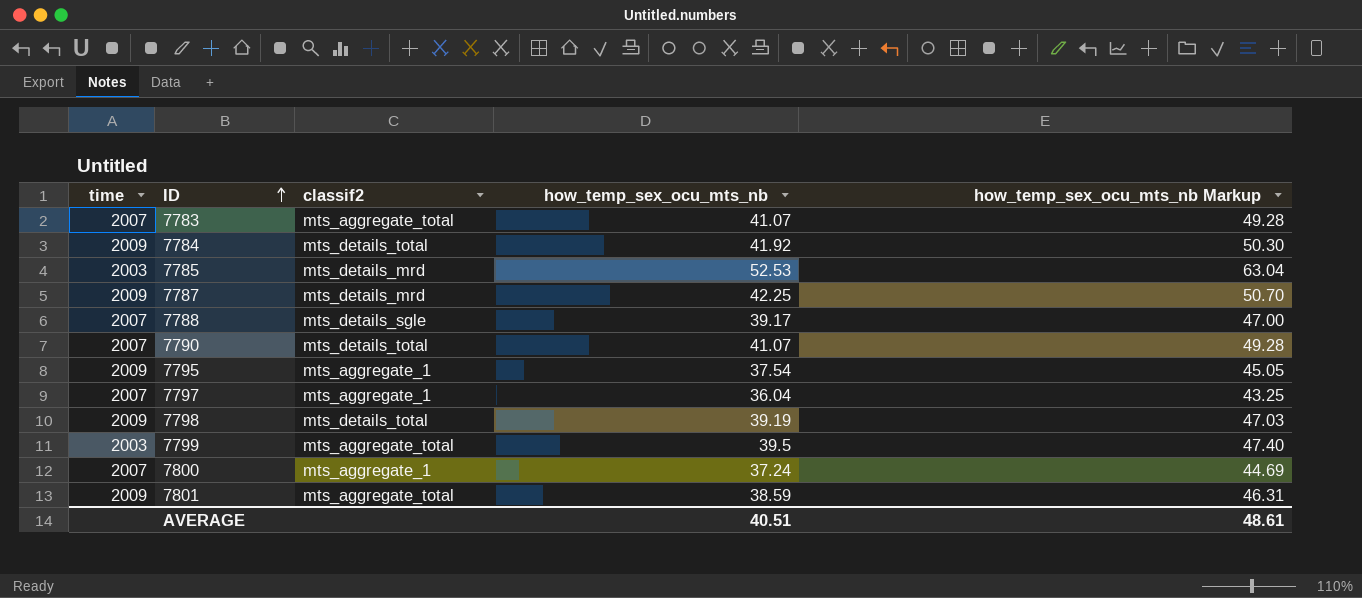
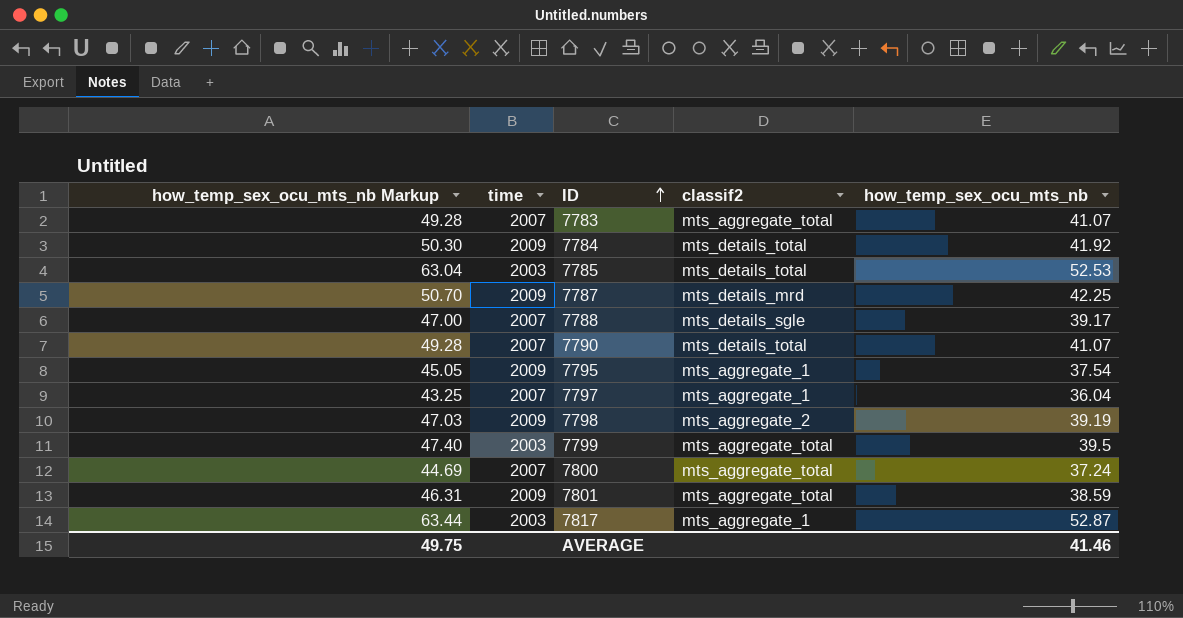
column how_temp_sex_ocu_mts_nb Markup | position: 5 -> 1
7785 | classif2: mts_details_mrd -> mts_details_total
7798 | classif2: mts_details_total -> mts_aggregate_2
7800 | classif2: mts_aggregate_1 -> mts_aggregate_total
row 7817: none -> 63.44 | 2003 | mts_aggregate_1 | 52.87
AVERAGE | how_temp_sex_ocu_mts_nb Markup: 48.61 -> 49.75
AVERAGE | how_temp_sex_ocu_mts_nb: 40.51 -> 41.46

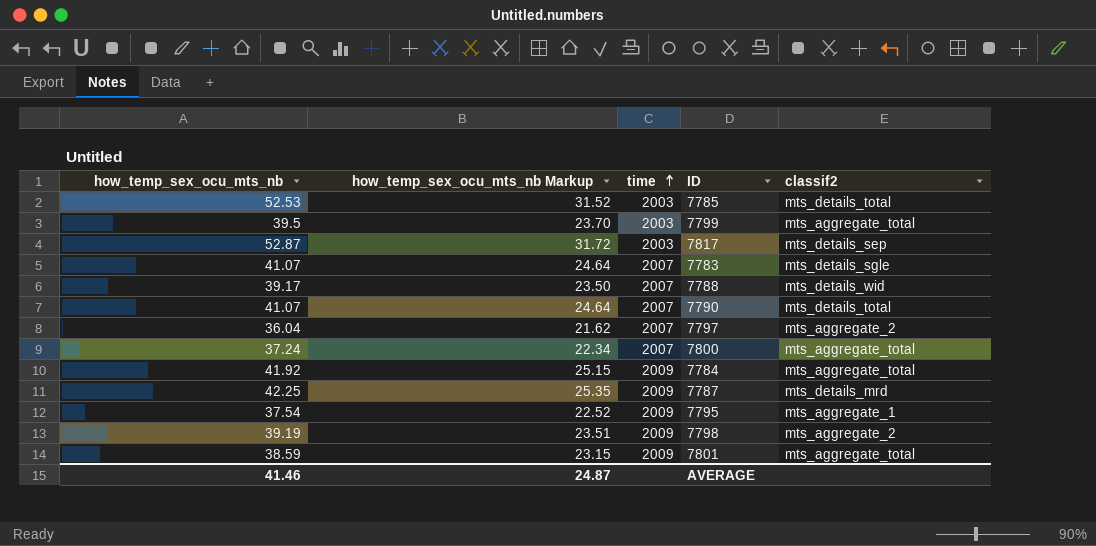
row order: ID ascending -> time ascending
column how_temp_sex_ocu_mts_nb | position: 5 -> 1
column how_temp_sex_ocu_mts_nb Markup | formula: [how_temp_sex_ocu_mts_nb] * 1.2 -> [how_temp_sex_ocu_mts_nb] * 0.6
7817 | classif2: mts_aggregate_1 -> mts_details_sep
7783 | classif2: mts_aggregate_total -> mts_details_sgle
7788 | classif2: mts_details_sgle -> mts_details_wid
7797 | classif2: mts_aggregate_1 -> mts_aggregate_2
7784 | classif2: mts_details_total -> mts_aggregate_total
AVERAGE | how_temp_sex_ocu_mts_nb Markup: 49.75 -> 24.87

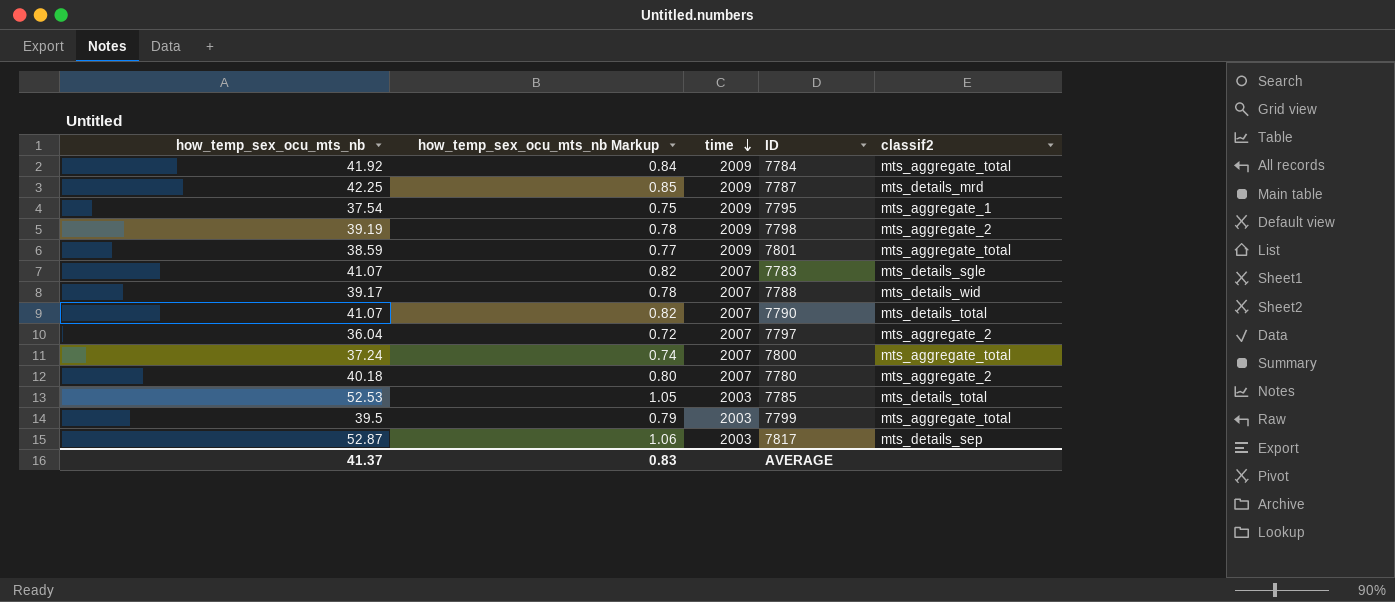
row order: time ascending -> time descending
column how_temp_sex_ocu_mts_nb Markup | formula: [how_temp_sex_ocu_mts_nb] * 0.6 -> [how_temp_sex_ocu_mts_nb] * 0.02
row 7780: none -> 40.18 | 0.80 | 2007 | mts_aggregate_2
AVERAGE | how_temp_sex_ocu_mts_nb: 41.46 -> 41.37
AVERAGE | how_temp_sex_ocu_mts_nb Markup: 24.87 -> 0.83

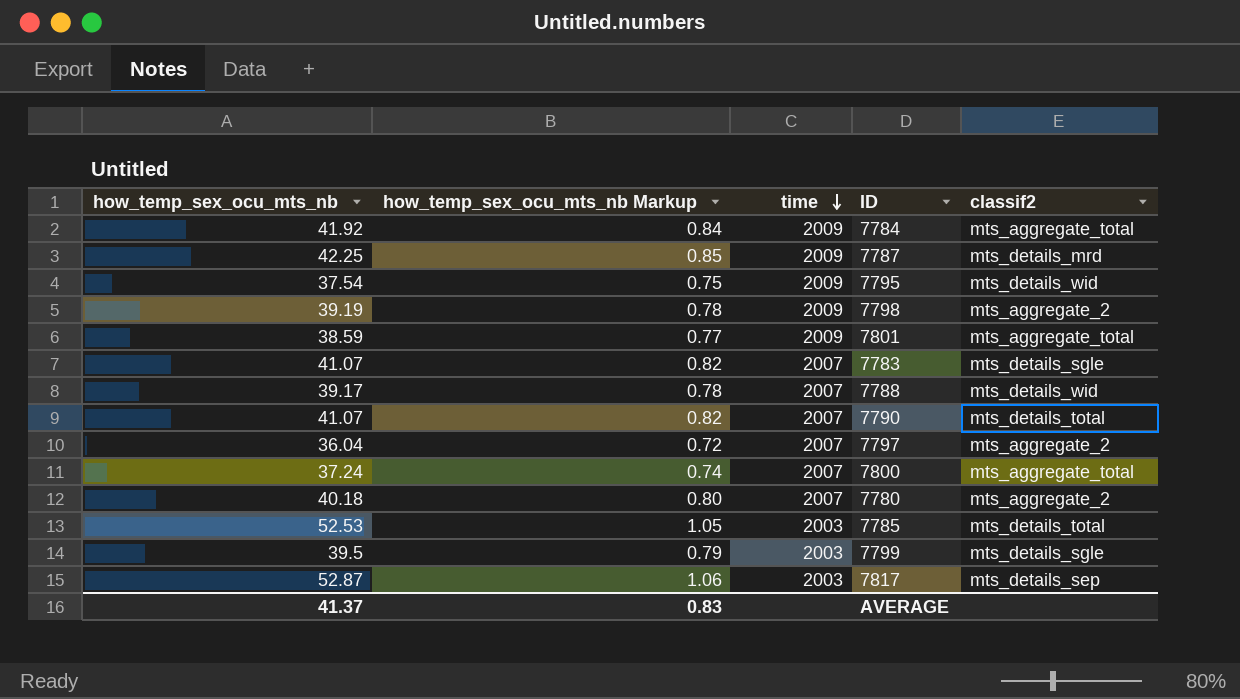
7795 | classif2: mts_aggregate_1 -> mts_details_wid
7799 | classif2: mts_aggregate_total -> mts_details_sgle

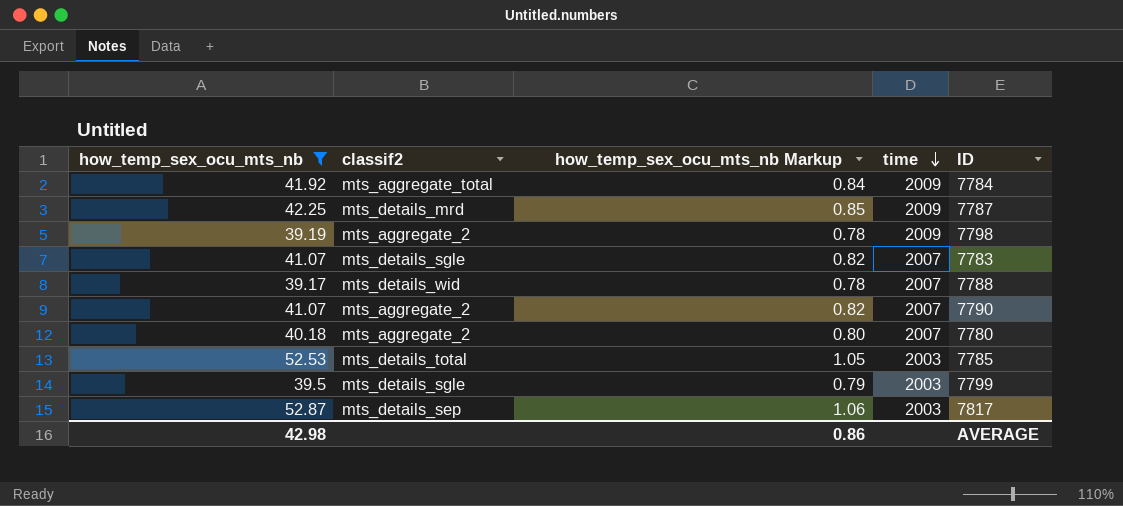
filter: none -> how_temp_sex_ocu_mts_nb >= 39.17
column classif2 | position: 5 -> 2
7790 | classif2: mts_details_total -> mts_aggregate_2
AVERAGE | how_temp_sex_ocu_mts_nb: 41.37 -> 42.98
AVERAGE | how_temp_sex_ocu_mts_nb Markup: 0.83 -> 0.86

